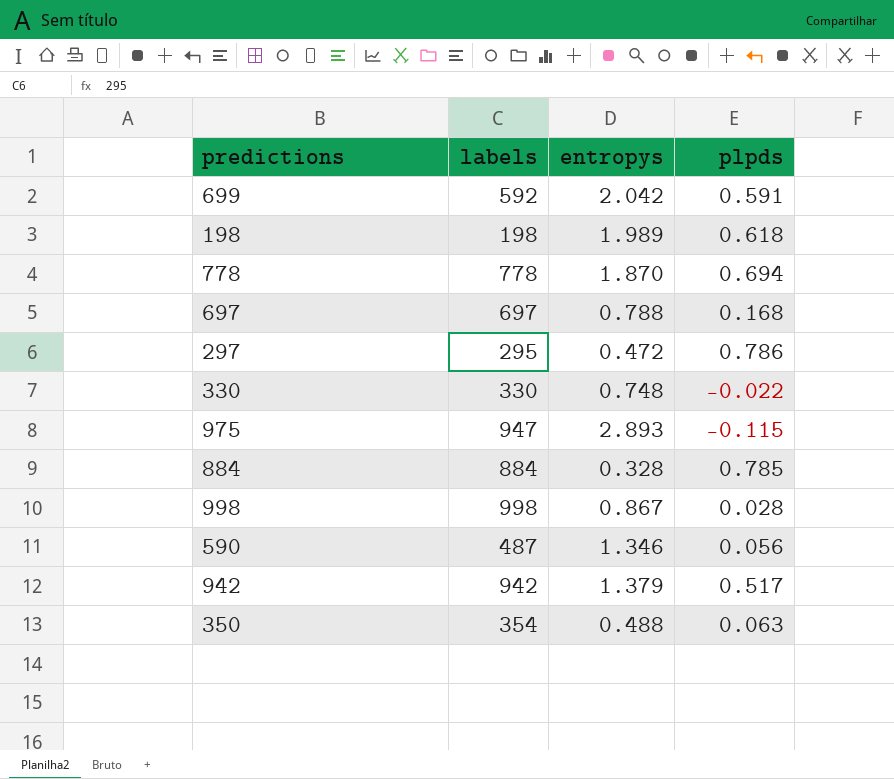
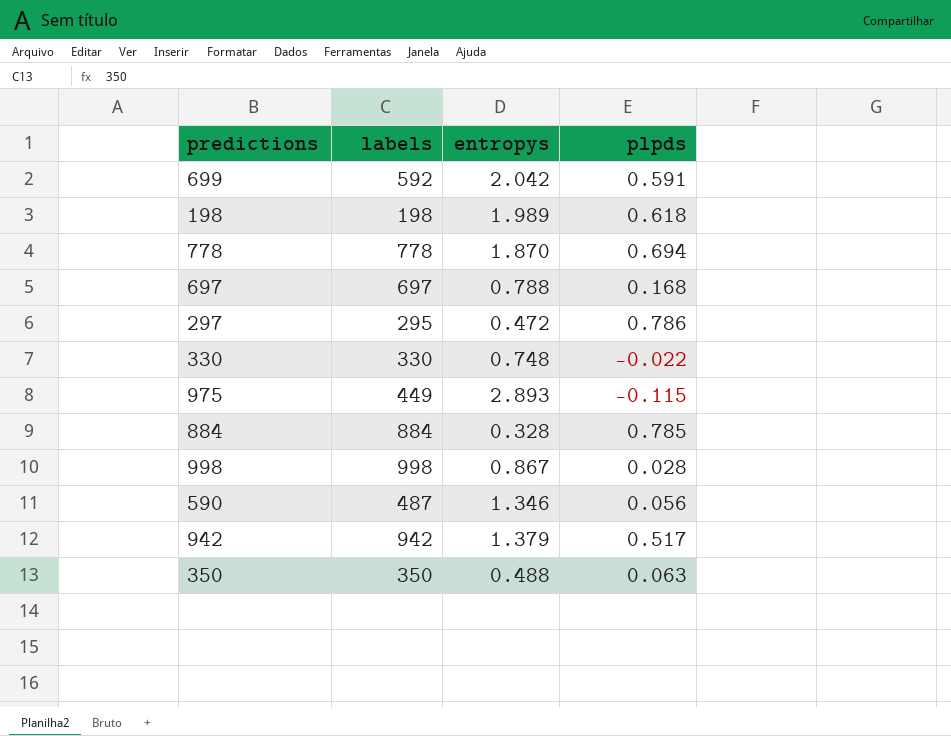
975 | labels: 947 -> 449
350 | labels: 354 -> 350

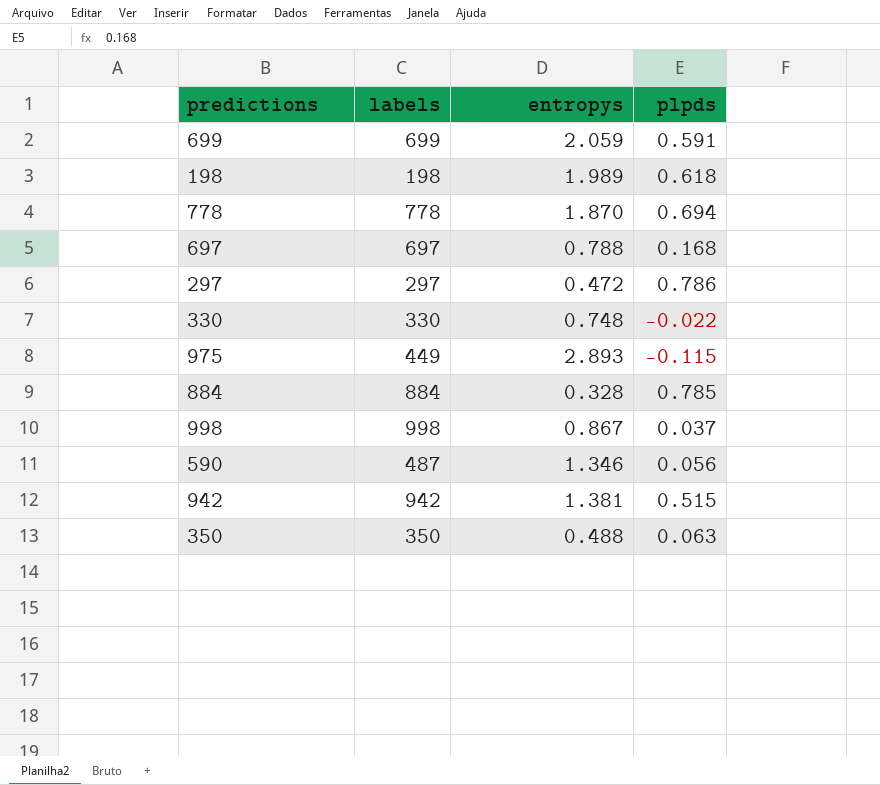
699 | labels: 592 -> 699
699 | entropys: 2.042 -> 2.059
297 | labels: 295 -> 297
998 | plpds: 0.028 -> 0.037
942 | entropys: 1.379 -> 1.381
942 | plpds: 0.517 -> 0.515

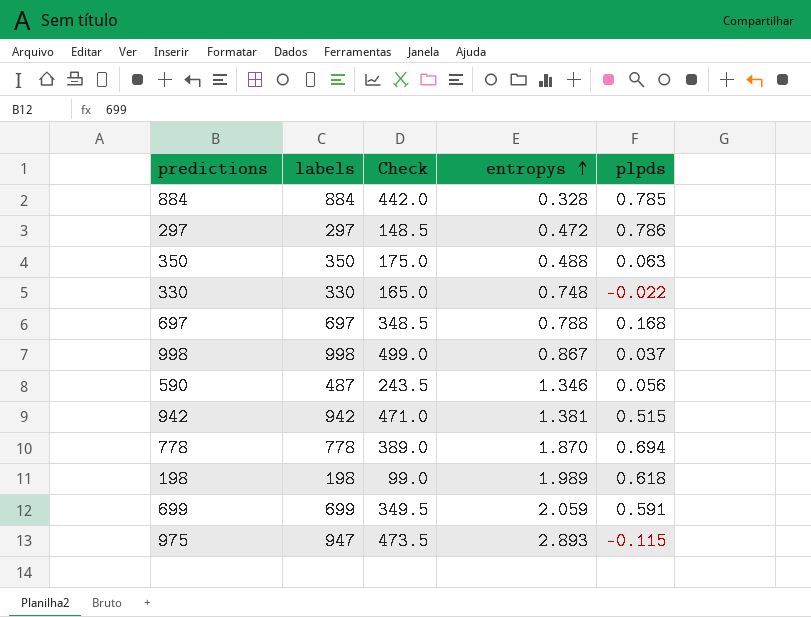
row order: none -> entropys ascending
column Check | formula: none -> [labels] * 0.5
975 | labels: 449 -> 947

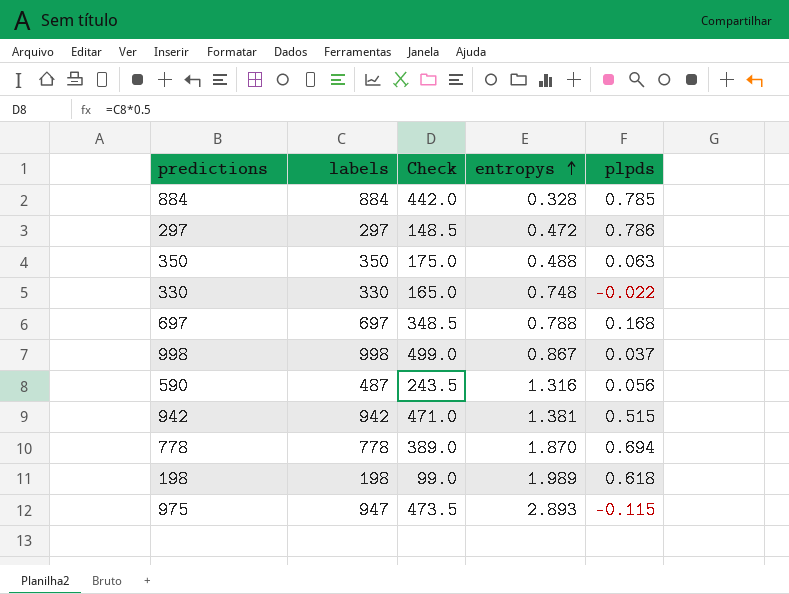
row 699: 699 | 349.5 | 2.059 | 0.591 -> none
590 | entropys: 1.346 -> 1.316

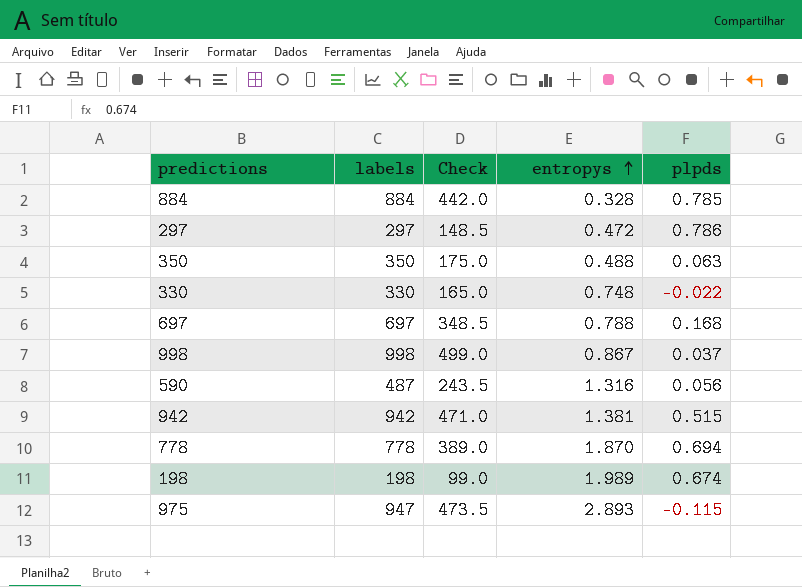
198 | plpds: 0.618 -> 0.674

